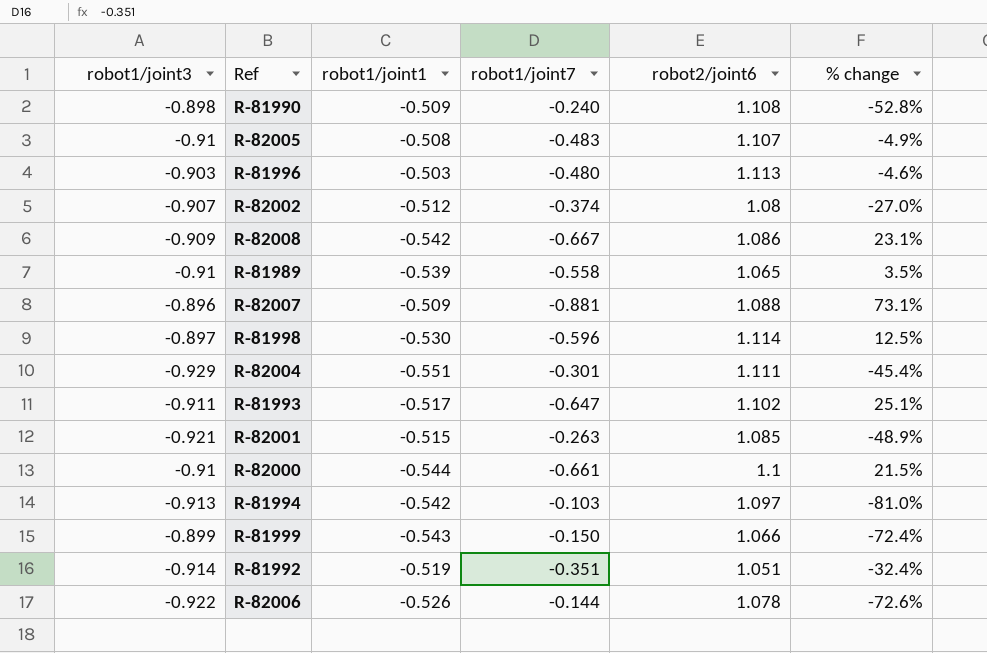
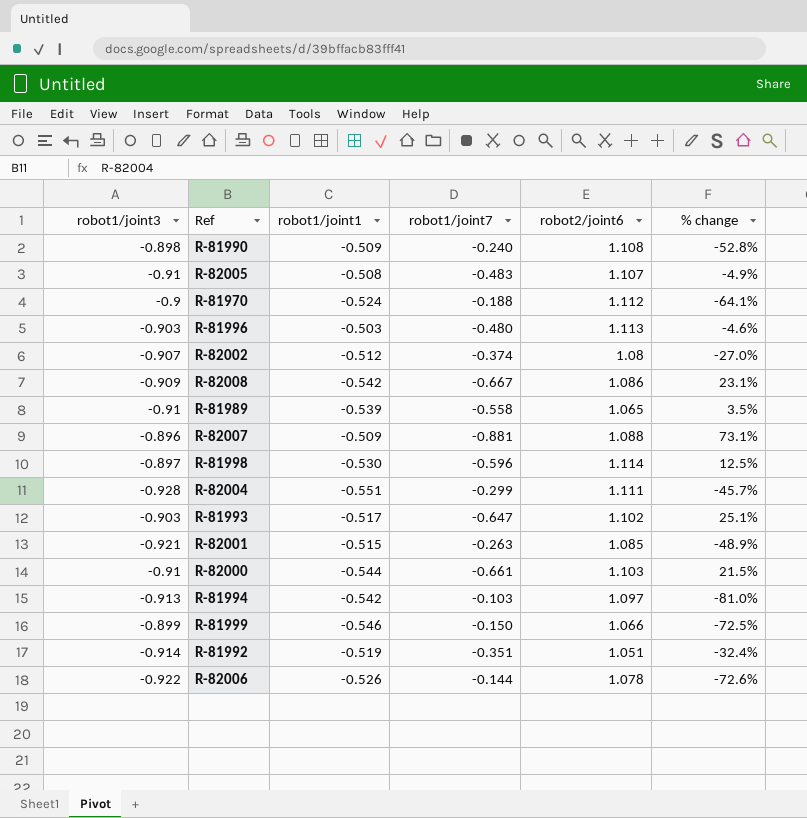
row R-81970: none -> -0.9 | -0.524 | -0.188 | 1.112 | -64.1%
R-82004 | robot1/joint3: -0.929 -> -0.928
R-82004 | robot1/joint7: -0.301 -> -0.299
R-82004 | % change: -45.4% -> -45.7%
R-81993 | robot1/joint3: -0.911 -> -0.903
R-82000 | robot2/joint6: 1.1 -> 1.103
R-81999 | robot1/joint1: -0.543 -> -0.546
R-81999 | % change: -72.4% -> -72.5%

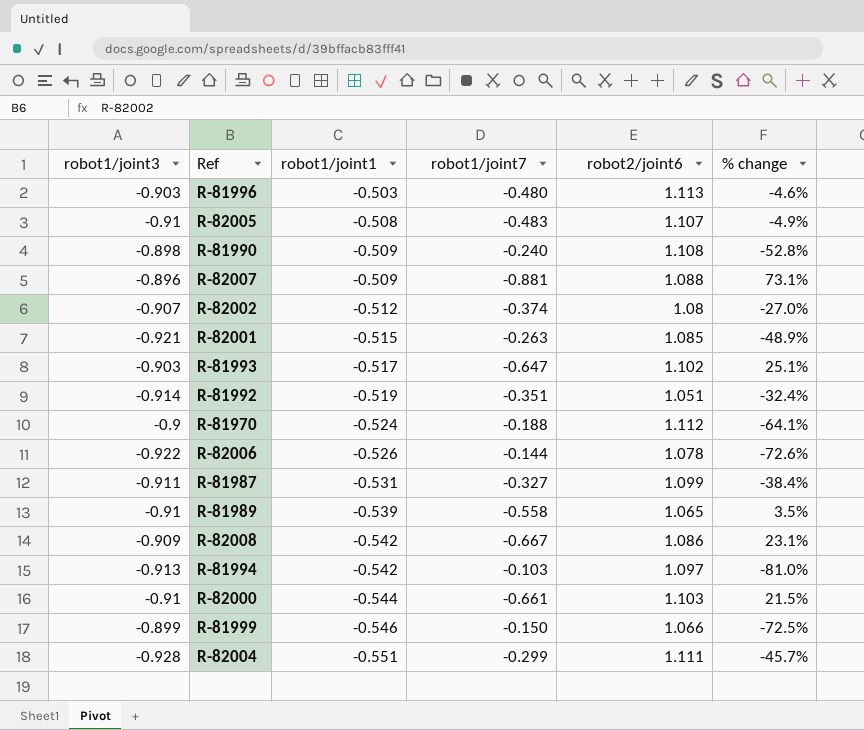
row order: none -> robot1/joint1 descending
row R-81998: -0.897 | -0.530 | -0.596 | 1.114 | 12.5% -> none
row R-81987: none -> -0.911 | -0.531 | -0.327 | 1.099 | -38.4%

